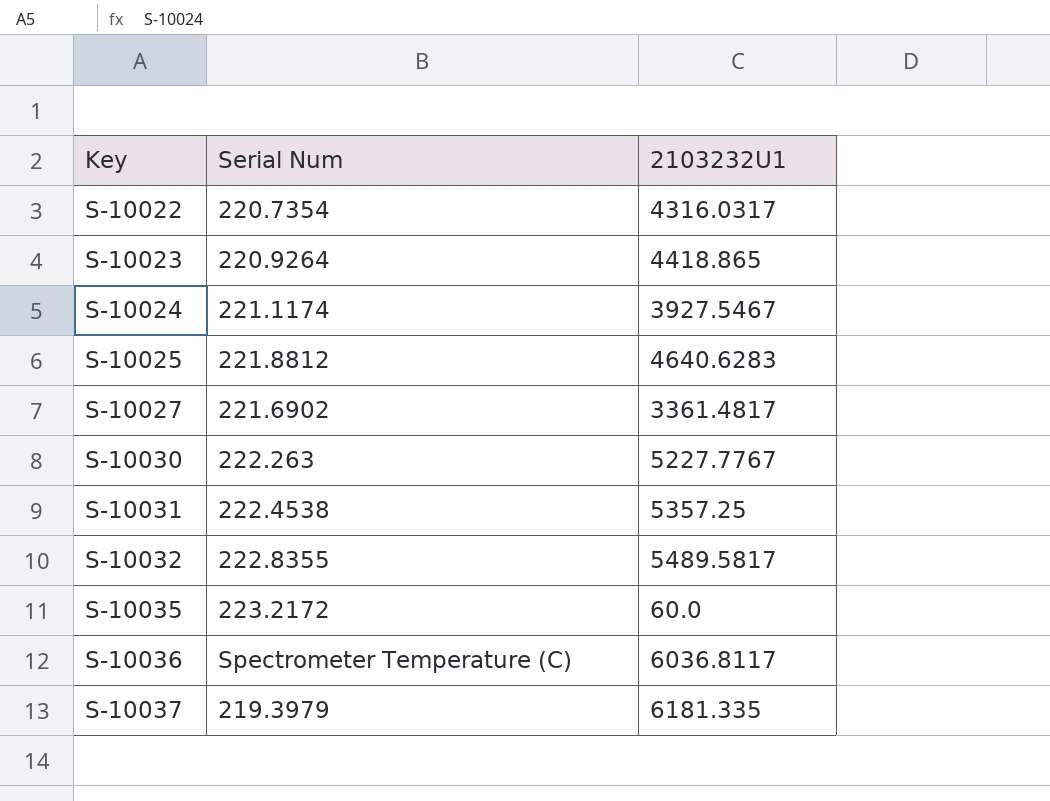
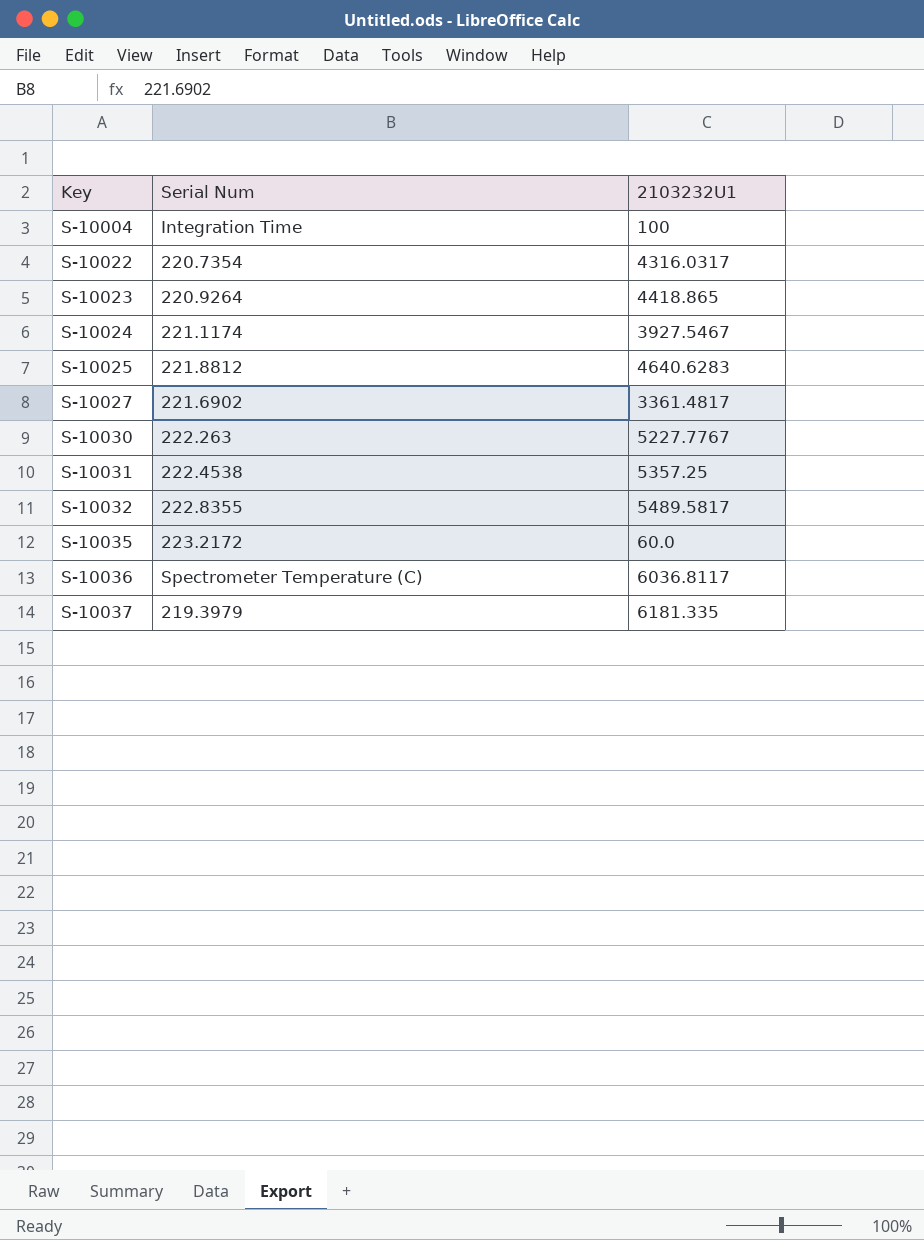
row S-10004: none -> Integration Time | 100

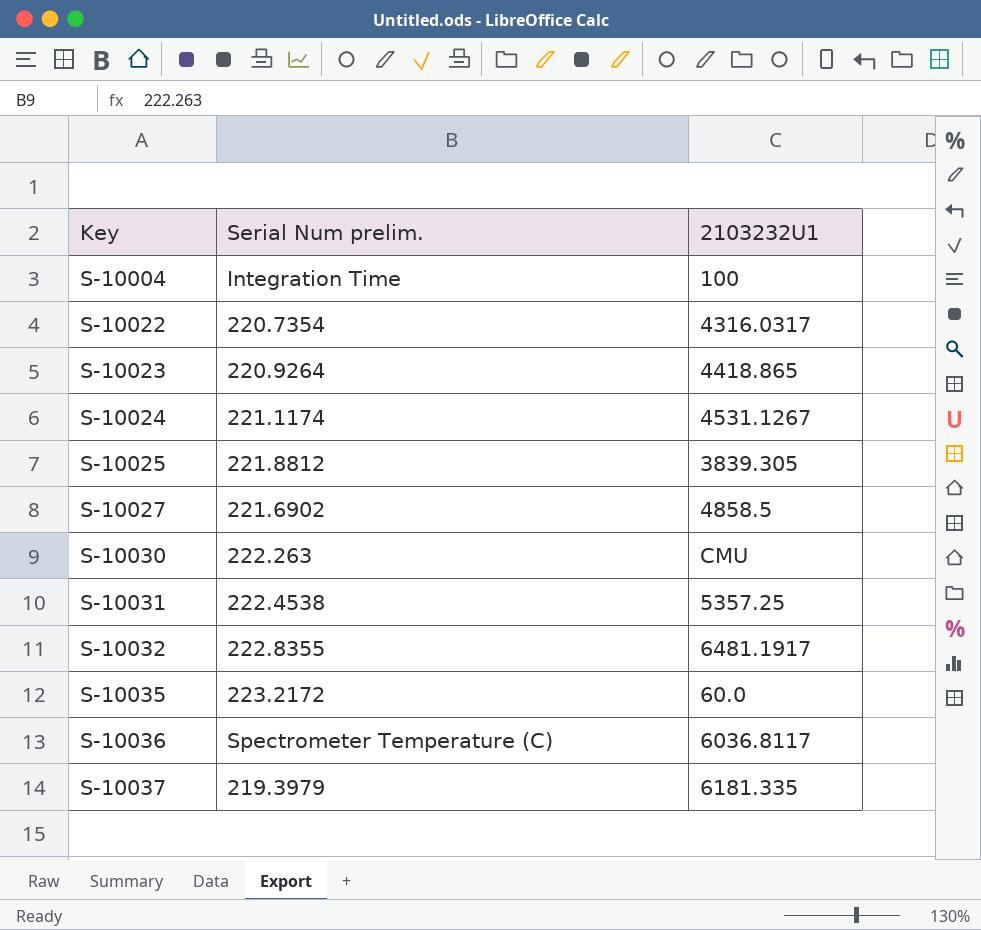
column name: Serial Num -> Serial Num prelim.
S-10024 | 2103232U1: 3927.5467 -> 4531.1267
S-10025 | 2103232U1: 4640.6283 -> 3839.305
S-10027 | 2103232U1: 3361.4817 -> 4858.5
S-10030 | 2103232U1: 5227.7767 -> CMU
S-10032 | 2103232U1: 5489.5817 -> 6481.1917

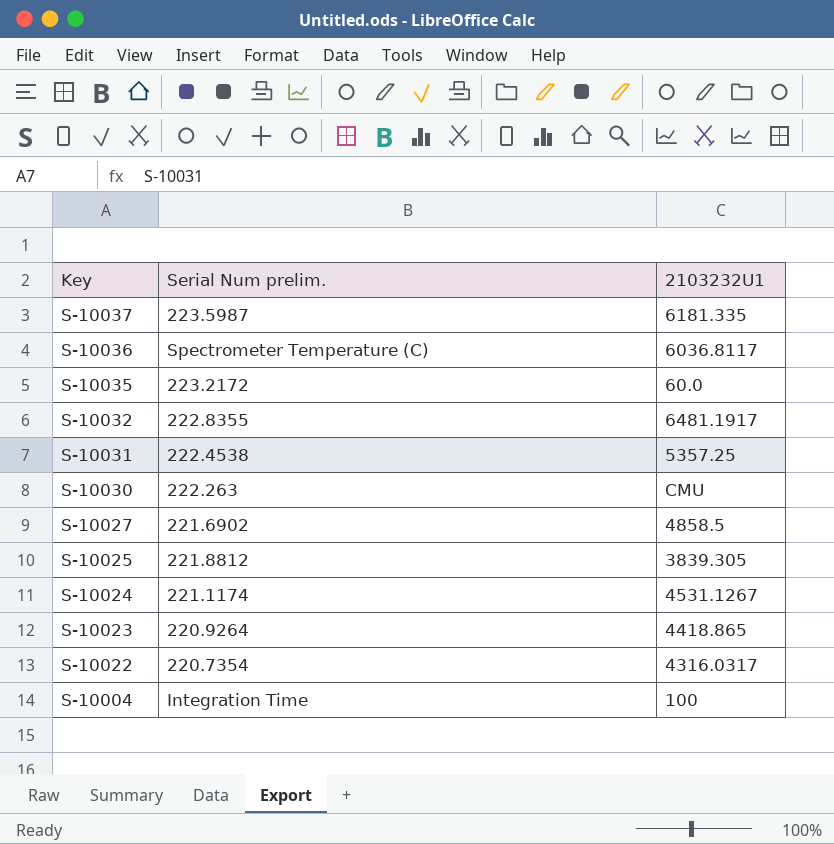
row order: Key ascending -> Key descending
S-10037 | Serial Num prelim.: 219.3979 -> 223.5987

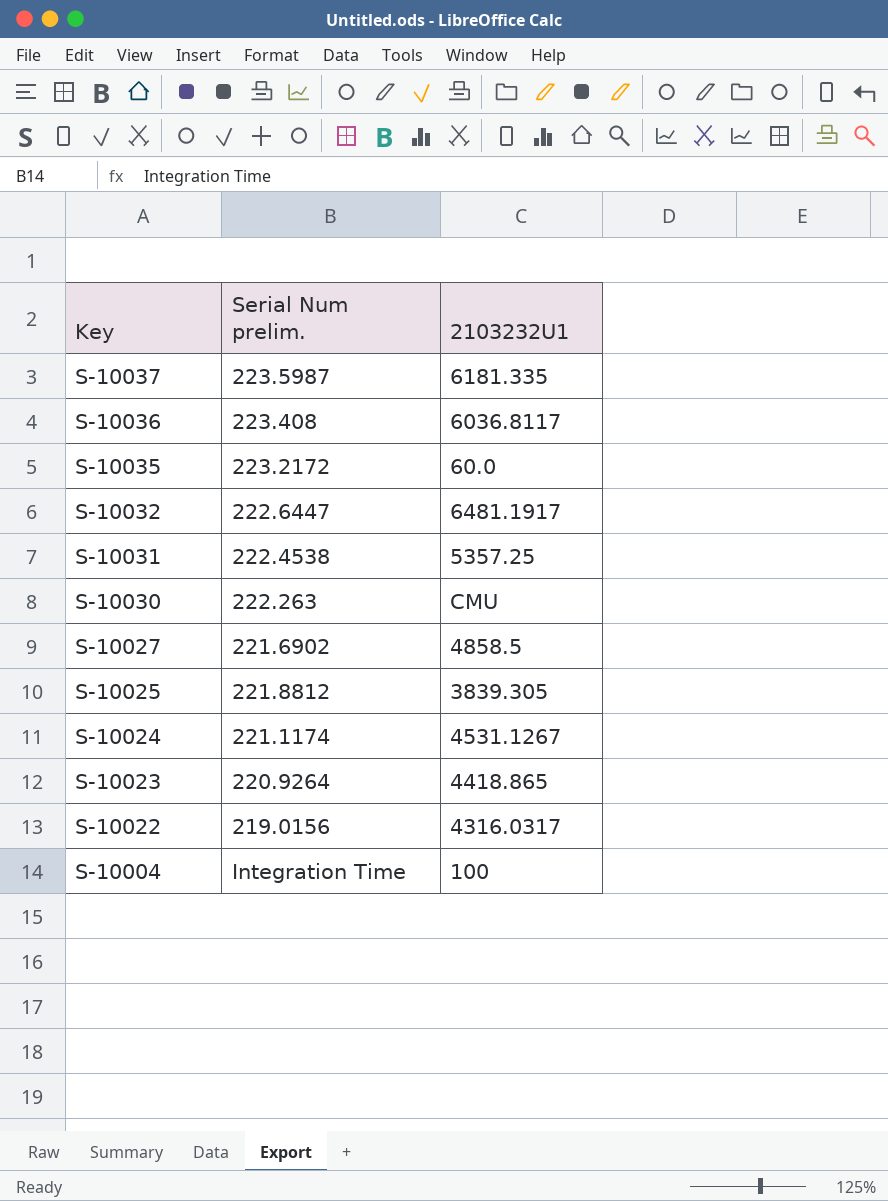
S-10036 | Serial Num prelim.: Spectrometer Temperature (C) -> 223.408
S-10032 | Serial Num prelim.: 222.8355 -> 222.6447
S-10022 | Serial Num prelim.: 220.7354 -> 219.0156

